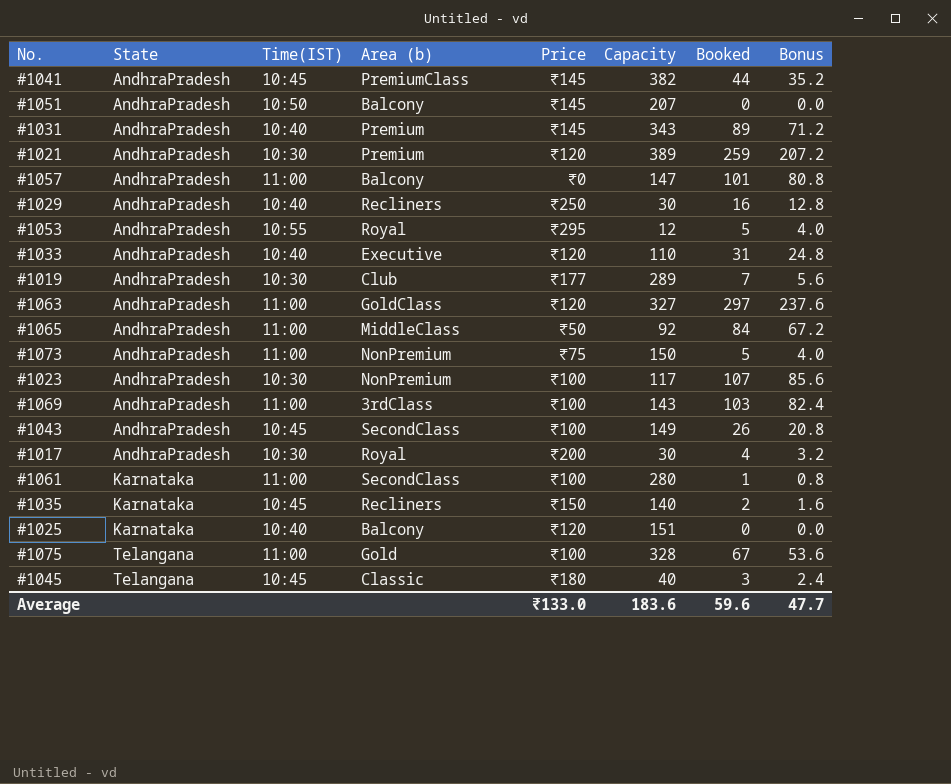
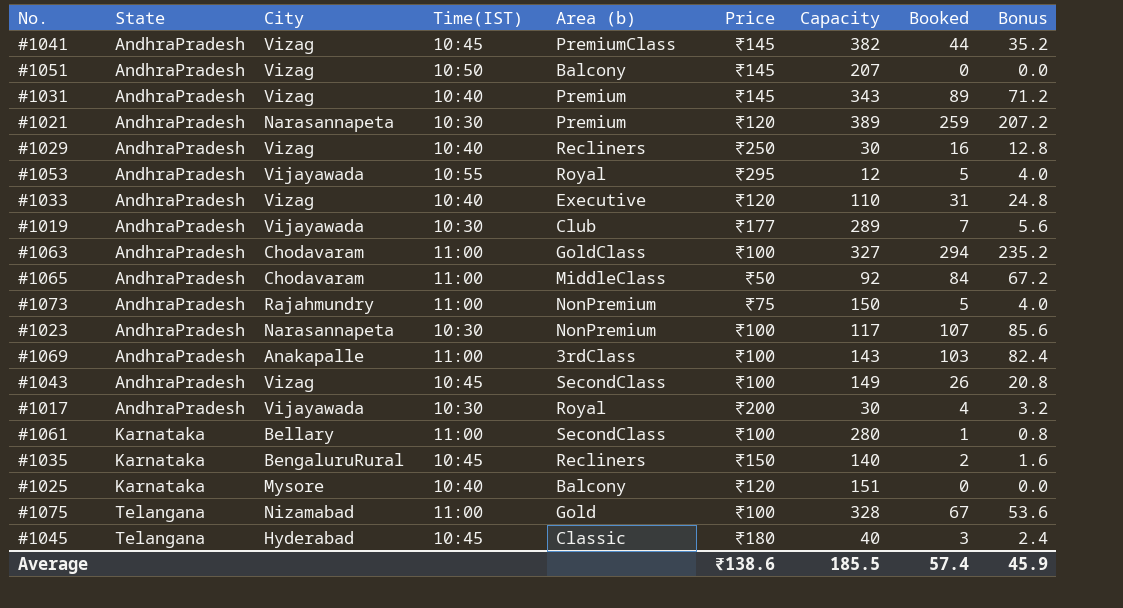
column City | position: none -> 3
row #1057: AndhraPradesh | 11:00 | Balcony | ₹0 | 147 | 101 | 80.8 -> none
#1063 | Price: ₹120 -> ₹100
#1063 | Booked: 297 -> 294
#1063 | Bonus: 237.6 -> 235.2
Average | Price: ₹133.0 -> ₹138.6
Average | Capacity: 183.6 -> 185.5
Average | Booked: 59.6 -> 57.4
Average | Bonus: 47.7 -> 45.9

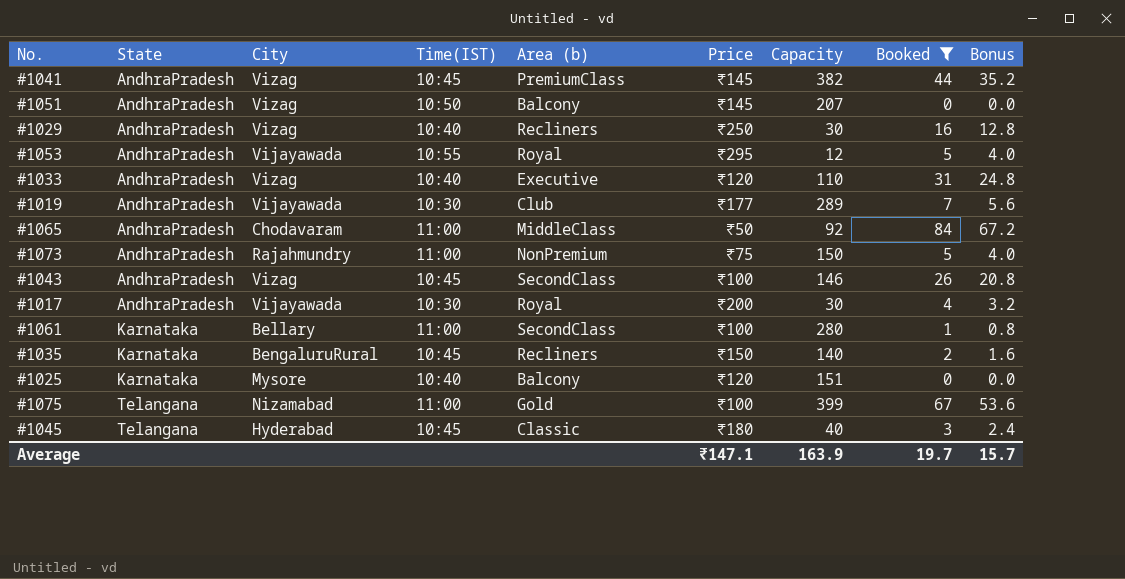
filter: none -> Booked <= 84
#1043 | Capacity: 149 -> 146
#1075 | Capacity: 328 -> 399
Average | Price: ₹138.6 -> ₹147.1
Average | Capacity: 185.5 -> 163.9
Average | Booked: 57.4 -> 19.7
Average | Bonus: 45.9 -> 15.7

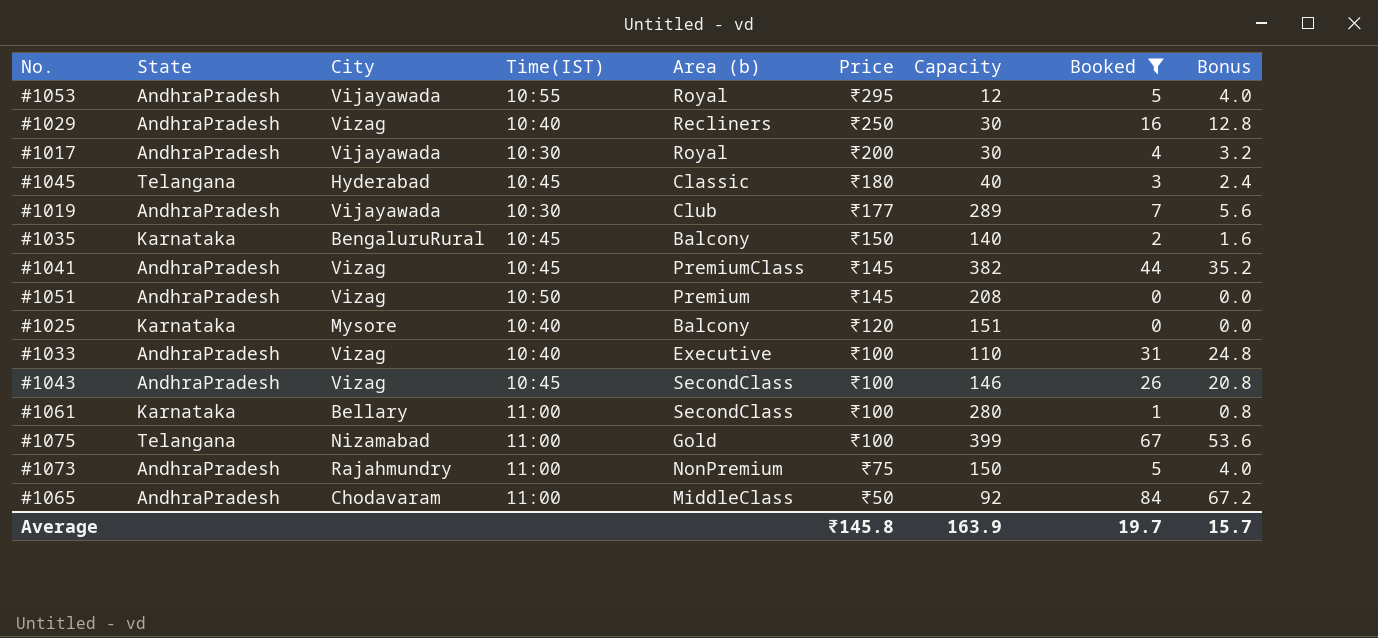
row order: State ascending -> Price descending
#1035 | Area (b): Recliners -> Balcony
#1051 | Area (b): Balcony -> Premium
#1051 | Capacity: 207 -> 208
#1033 | Price: ₹120 -> ₹100
Average | Price: ₹147.1 -> ₹145.8

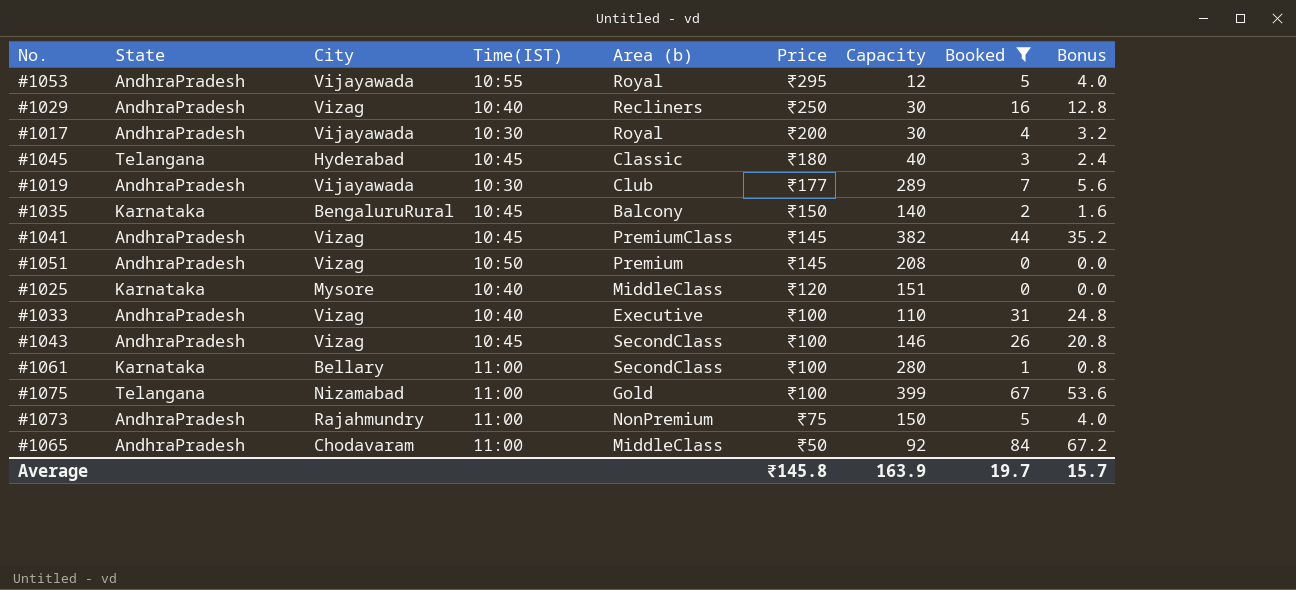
#1025 | Area (b): Balcony -> MiddleClass

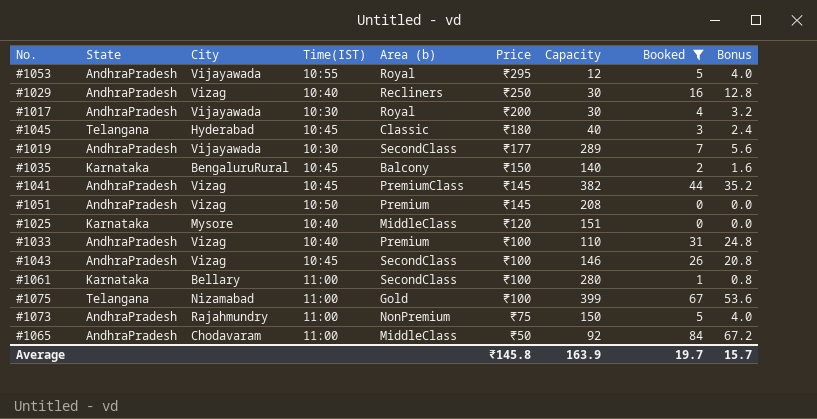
#1019 | Area (b): Club -> SecondClass
#1033 | Area (b): Executive -> Premium

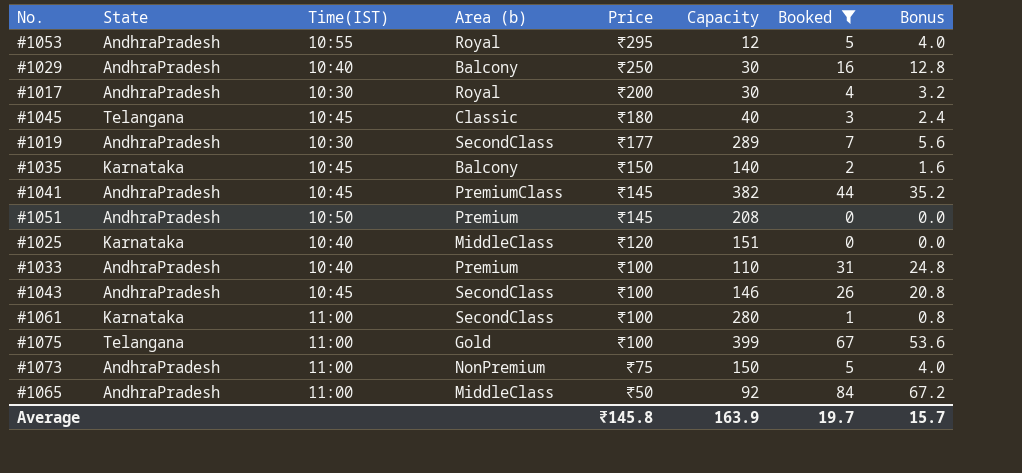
column City | position: 3 -> none
#1029 | Area (b): Recliners -> Balcony

